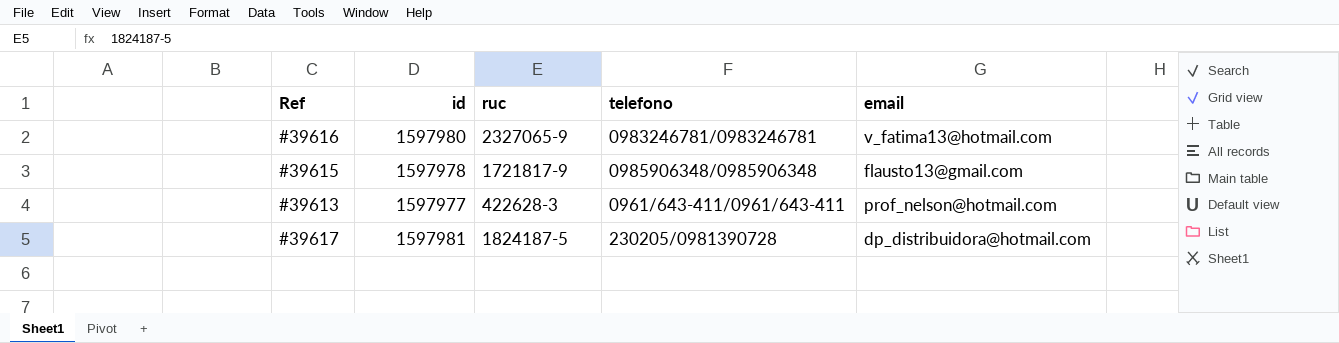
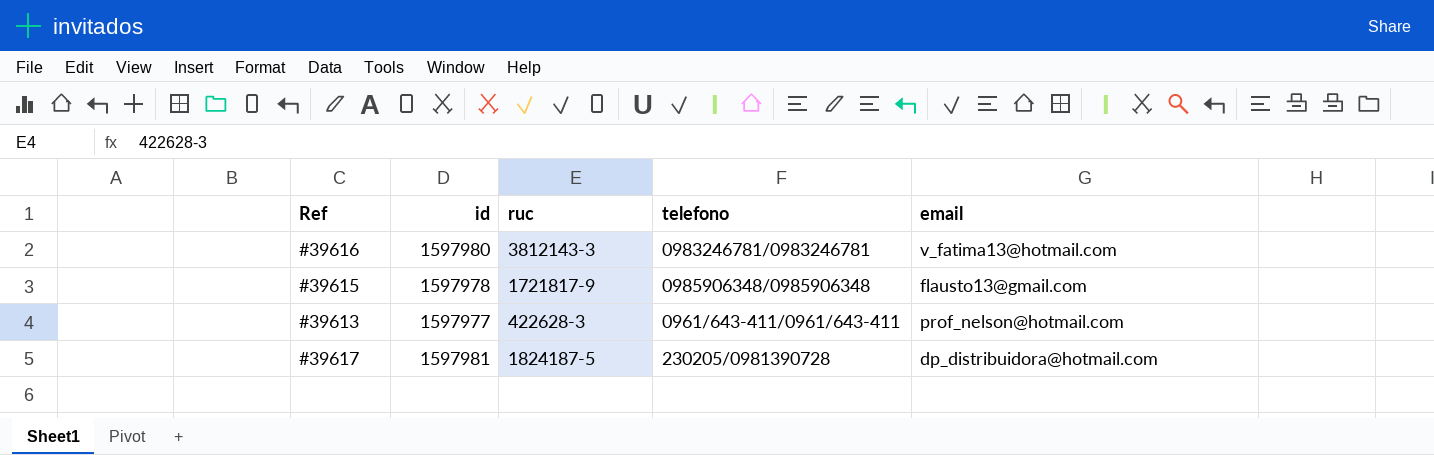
#39616 | ruc: 2327065-9 -> 3812143-3

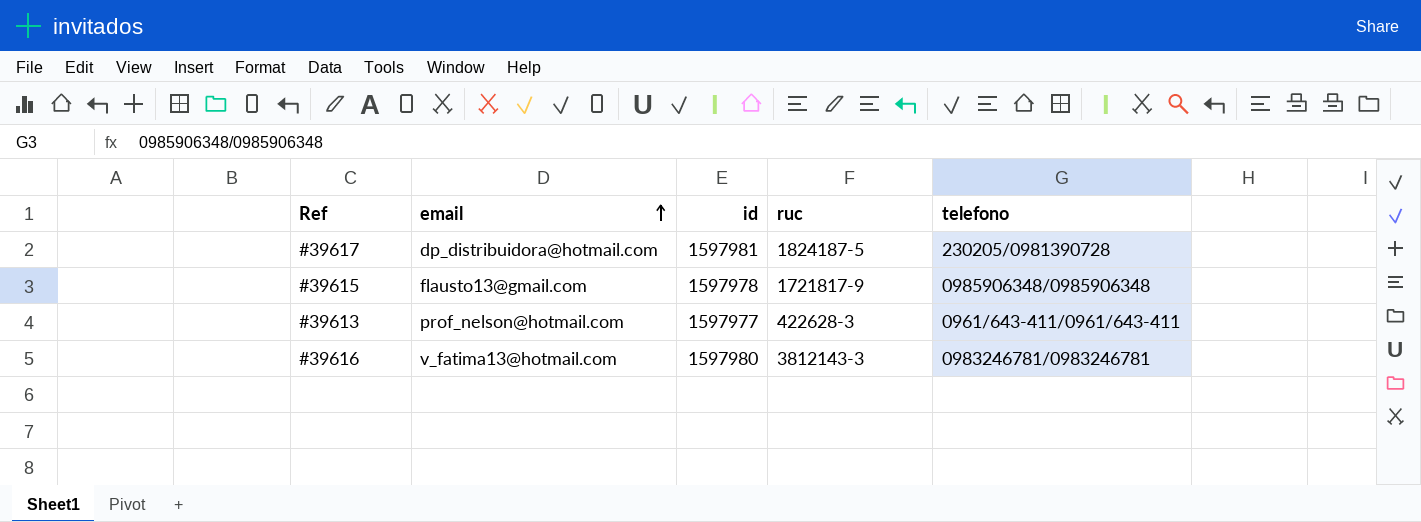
row order: none -> email ascending
column email | position: 5 -> 2

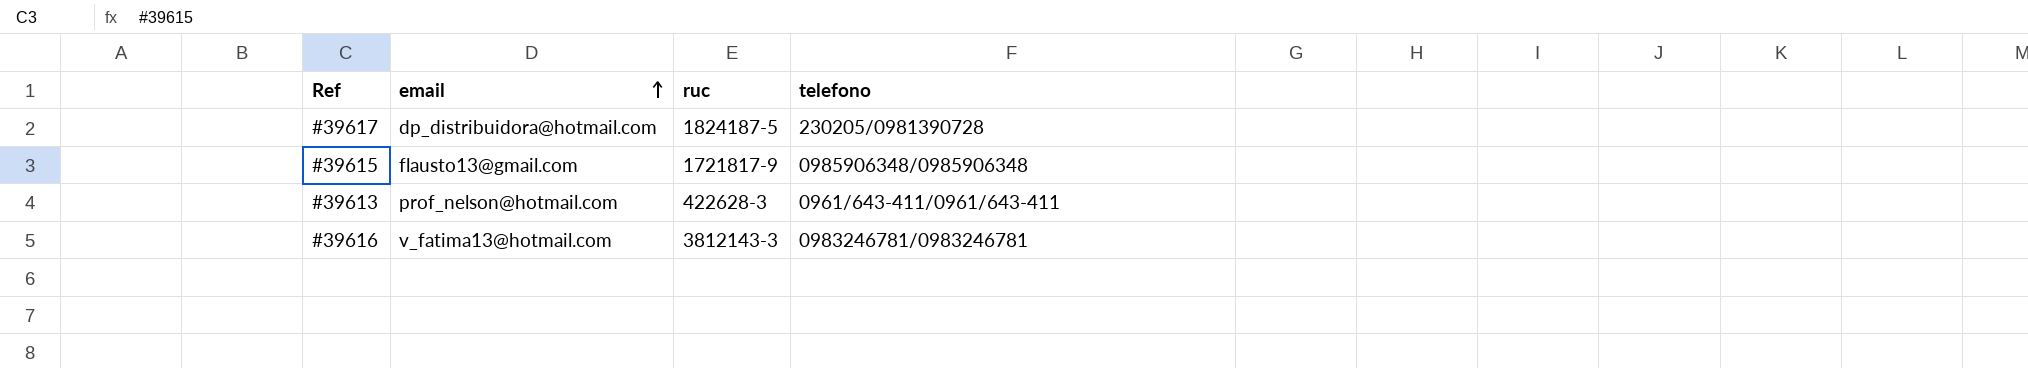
column id | position: 3 -> none

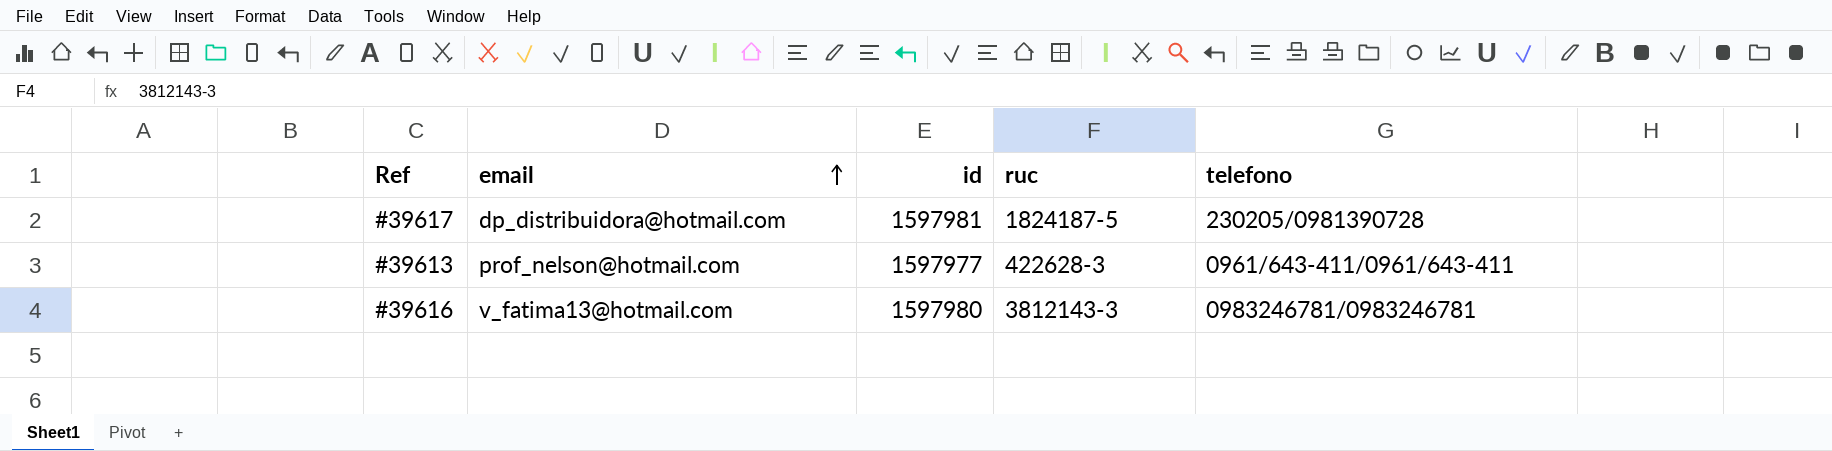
column id | position: none -> 3
row #39615: flausto13@gmail.com | 1721817-9 | 0985906348/0985906348 -> none

